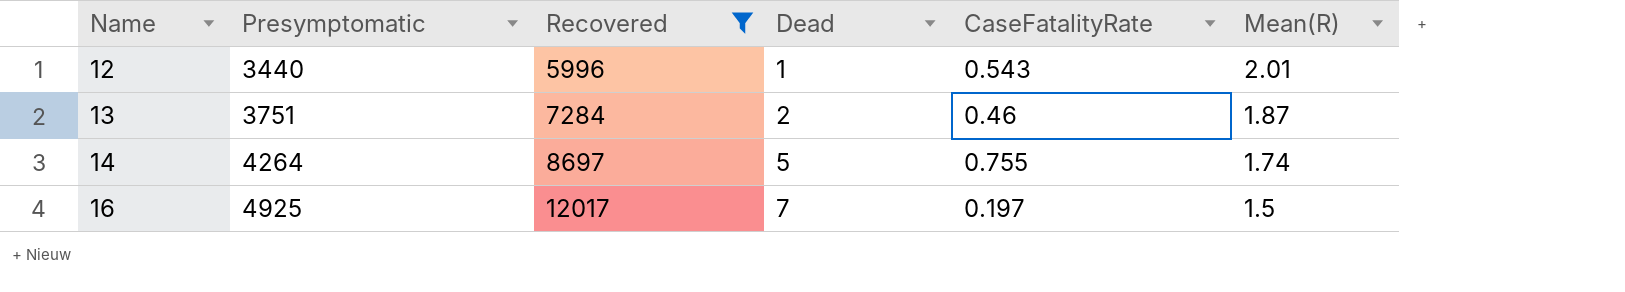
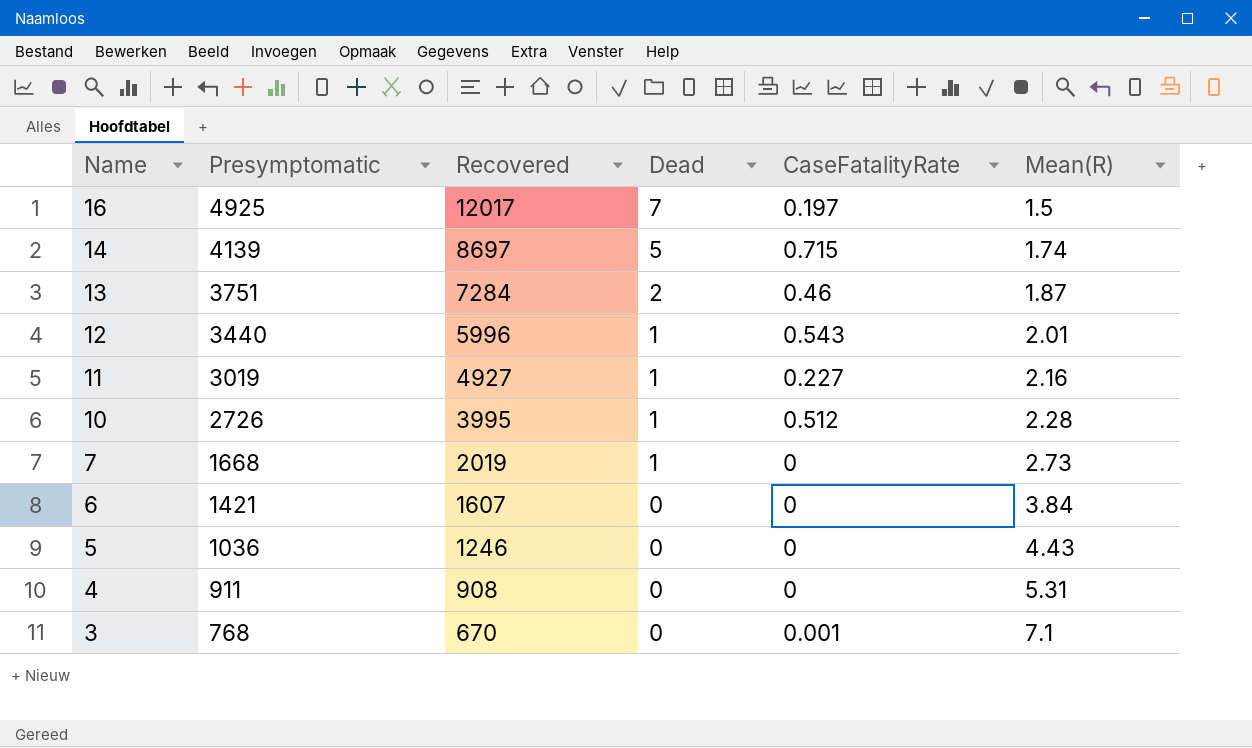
filter: Recovered >= 5996 -> none
row order: Name ascending -> Name descending
14 | Presymptomatic: 4264 -> 4139
14 | CaseFatalityRate: 0.755 -> 0.715

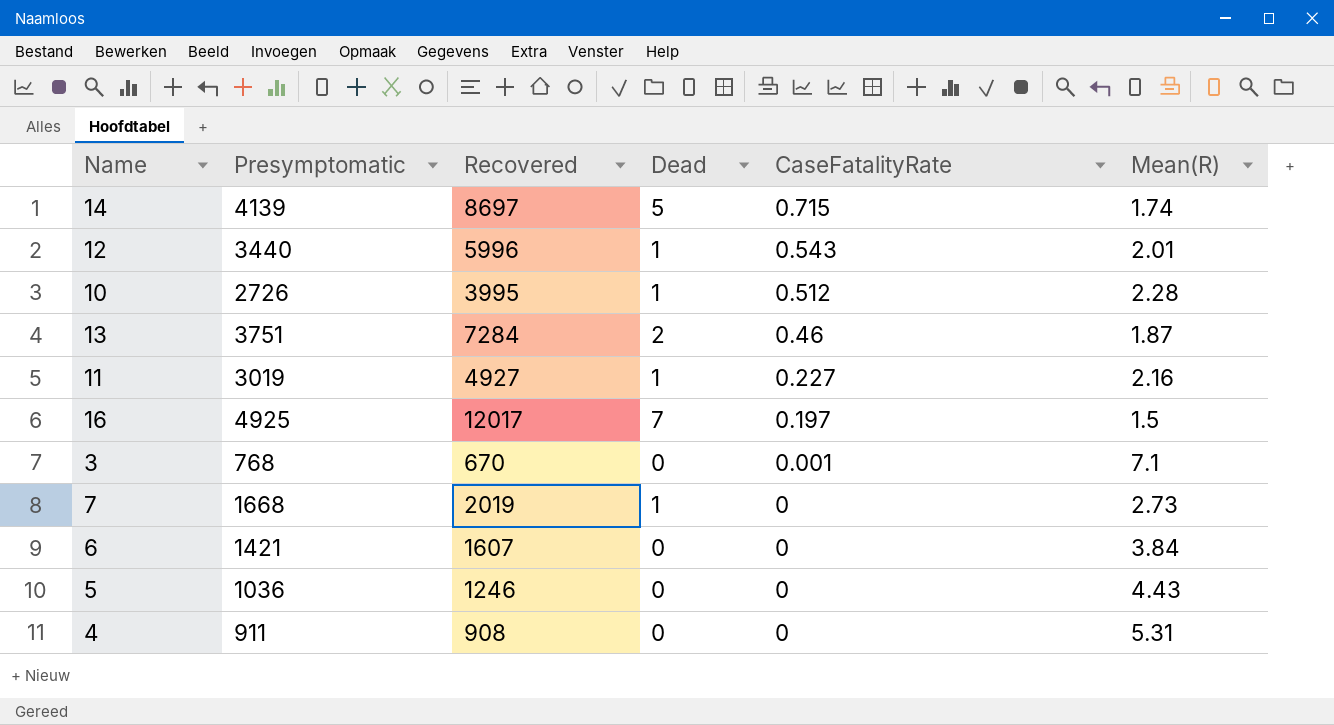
row order: Name descending -> CaseFatalityRate descending

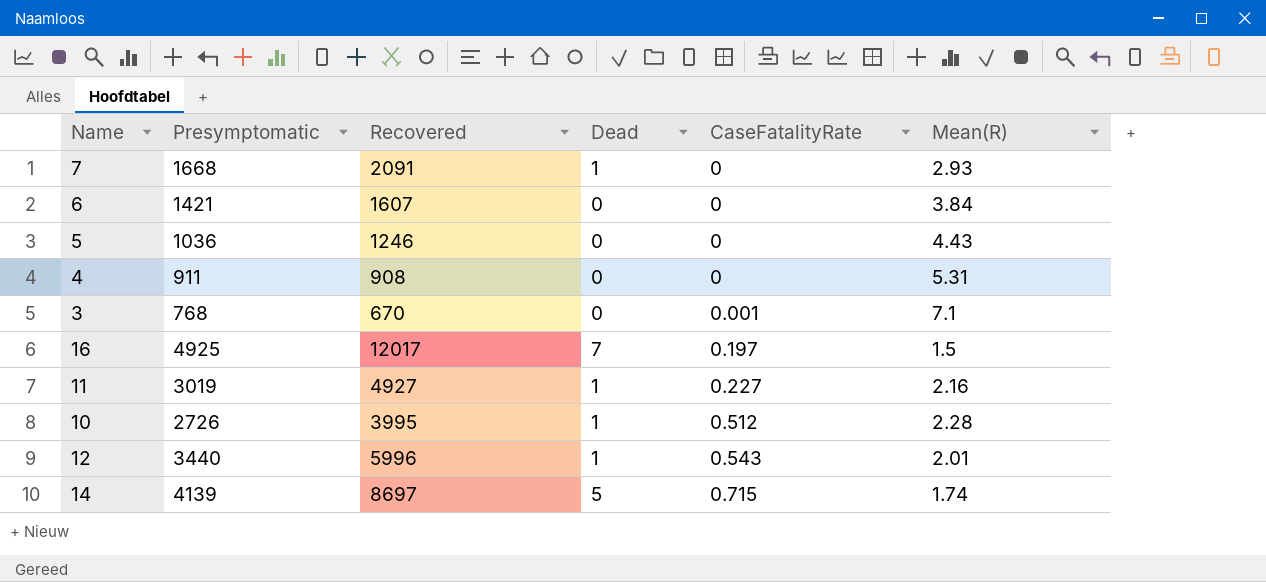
row order: CaseFatalityRate descending -> CaseFatalityRate ascending
row 13: 3751 | 7284 | 2 | 0.46 | 1.87 -> none
7 | Recovered: 2019 -> 2091
7 | Mean(R): 2.73 -> 2.93

